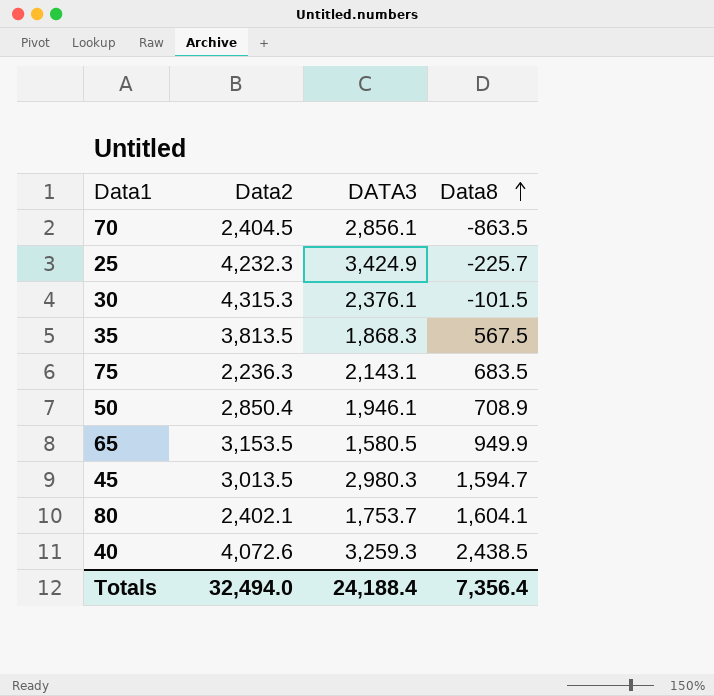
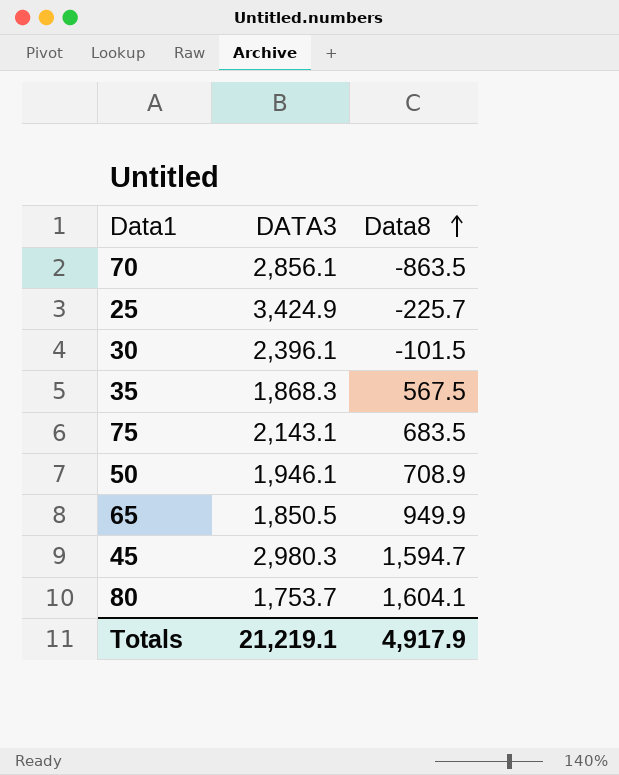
column Data2 | position: 2 -> none
row 40: 4,072.6 | 3,259.3 | 2,438.5 -> none
30 | DATA3: 2,376.1 -> 2,396.1
65 | DATA3: 1,580.5 -> 1,850.5
Totals | DATA3: 24,188.4 -> 21,219.1
Totals | Data8: 7,356.4 -> 4,917.9

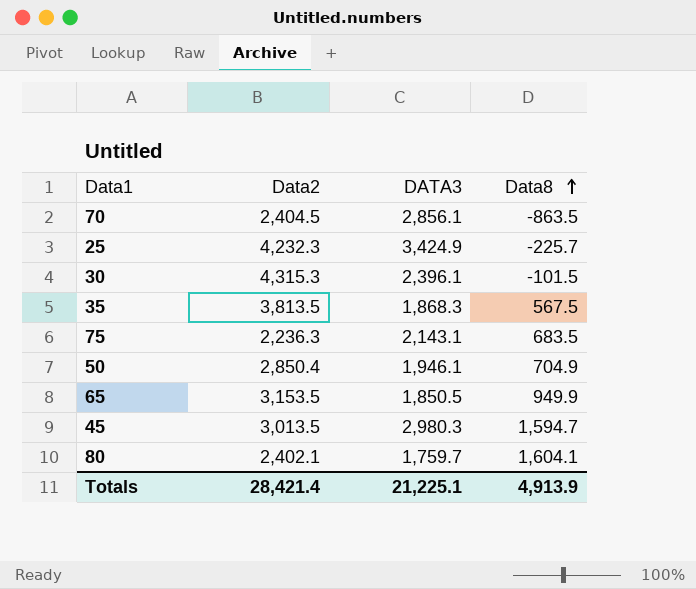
column Data2 | position: none -> 2
50 | Data8: 708.9 -> 704.9
80 | DATA3: 1,753.7 -> 1,759.7
Totals | DATA3: 21,219.1 -> 21,225.1
Totals | Data8: 4,917.9 -> 4,913.9

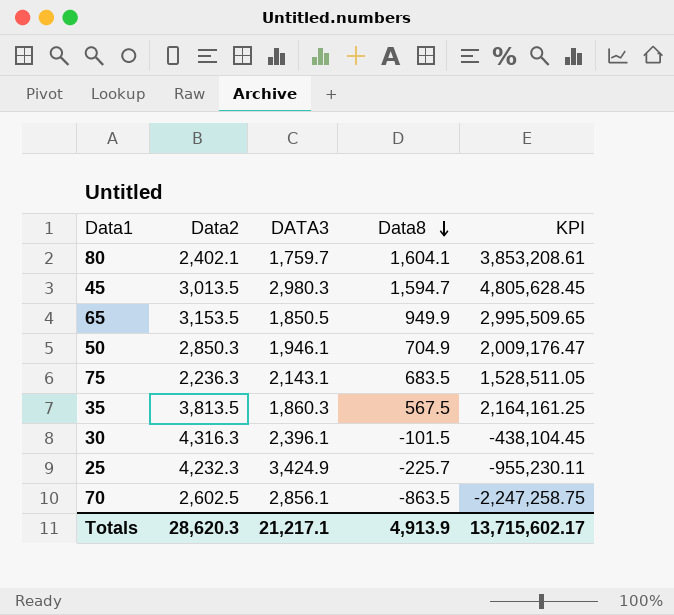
row order: Data8 ascending -> Data8 descending
column KPI | formula: none -> [Data2] * [Data8]
50 | Data2: 2,850.4 -> 2,850.3
35 | DATA3: 1,868.3 -> 1,860.3
30 | Data2: 4,315.3 -> 4,316.3
70 | Data2: 2,404.5 -> 2,602.5
Totals | Data2: 28,421.4 -> 28,620.3
Totals | DATA3: 21,225.1 -> 21,217.1

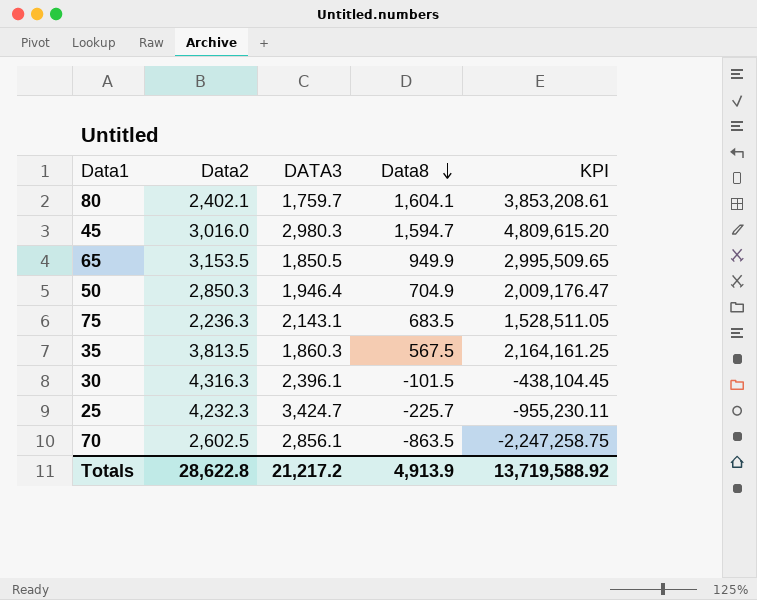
45 | Data2: 3,013.5 -> 3,016.0
45 | KPI: 4,805,628.45 -> 4,809,615.20
50 | DATA3: 1,946.1 -> 1,946.4
25 | DATA3: 3,424.9 -> 3,424.7
Totals | Data2: 28,620.3 -> 28,622.8
Totals | DATA3: 21,217.1 -> 21,217.2
Totals | KPI: 13,715,602.17 -> 13,719,588.92

